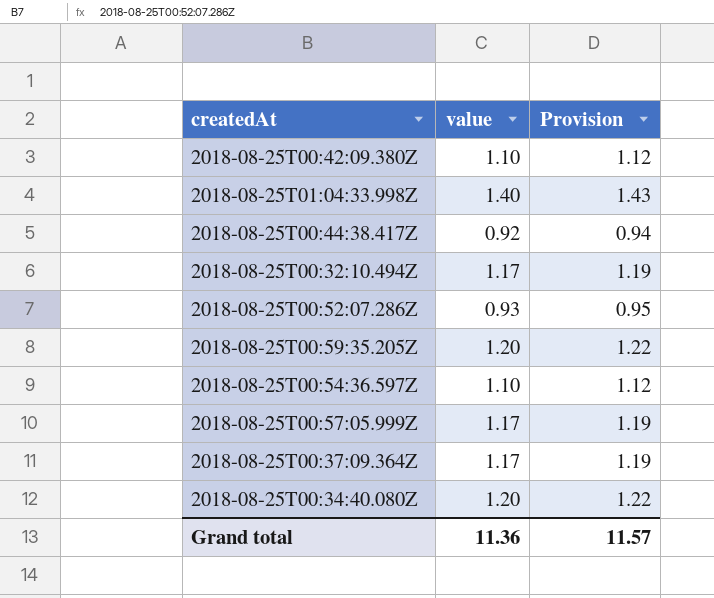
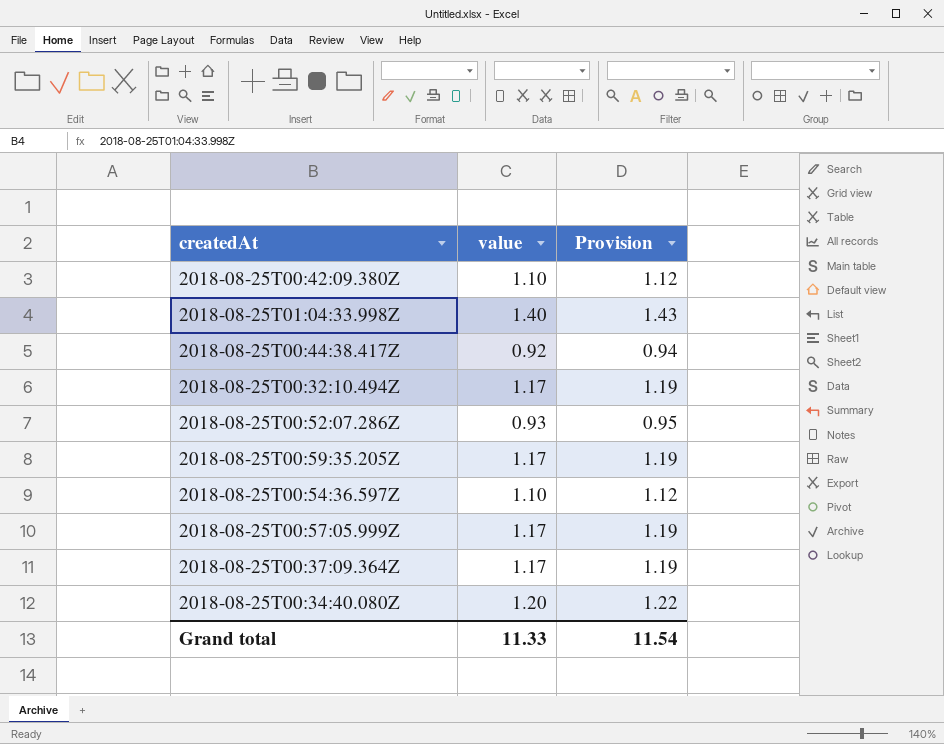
2018-08-25T00:59:35.205Z | value: 1.20 -> 1.17
2018-08-25T00:59:35.205Z | Provision: 1.22 -> 1.19
Grand total | value: 11.36 -> 11.33
Grand total | Provision: 11.57 -> 11.54

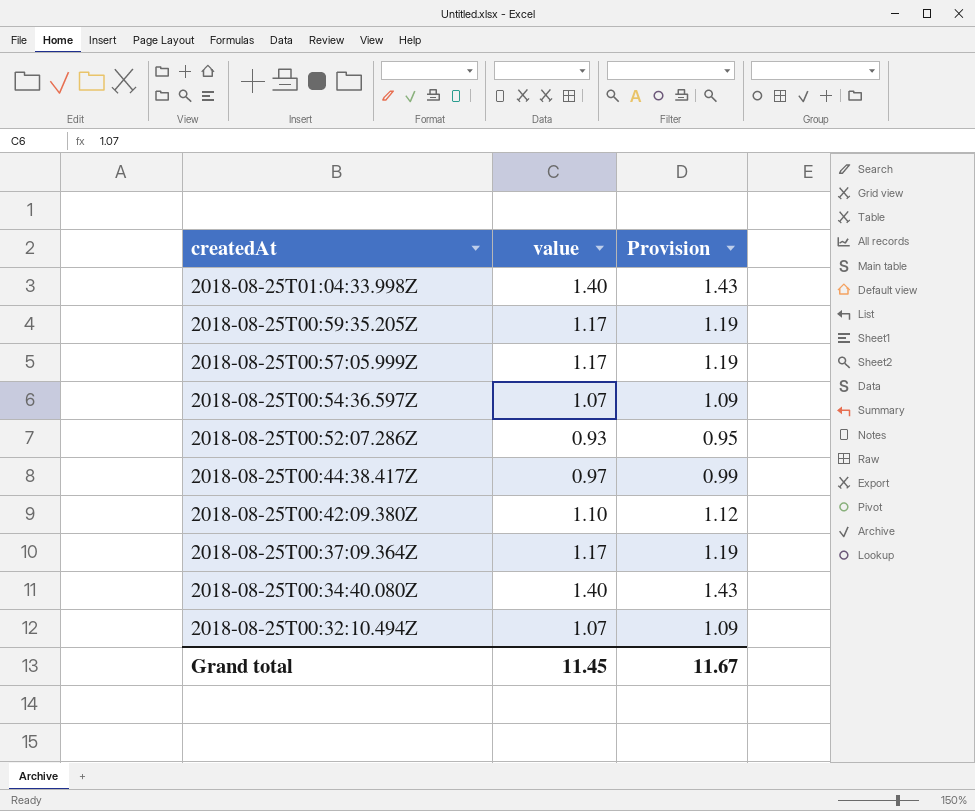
row order: none -> createdAt descending
2018-08-25T00:54:36.597Z | value: 1.10 -> 1.07
2018-08-25T00:54:36.597Z | Provision: 1.12 -> 1.09
2018-08-25T00:44:38.417Z | value: 0.92 -> 0.97
2018-08-25T00:44:38.417Z | Provision: 0.94 -> 0.99
2018-08-25T00:34:40.080Z | value: 1.20 -> 1.40
2018-08-25T00:34:40.080Z | Provision: 1.22 -> 1.43
2018-08-25T00:32:10.494Z | value: 1.17 -> 1.07
2018-08-25T00:32:10.494Z | Provision: 1.19 -> 1.09
Grand total | value: 11.33 -> 11.45
Grand total | Provision: 11.54 -> 11.67

